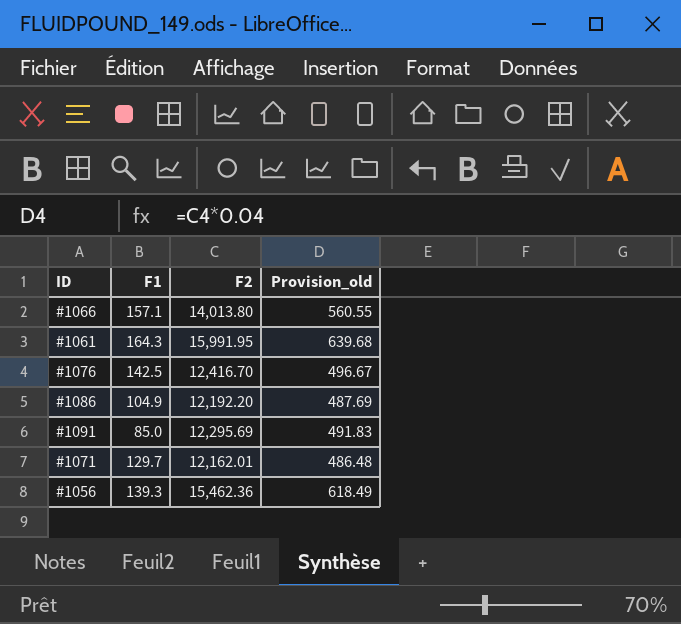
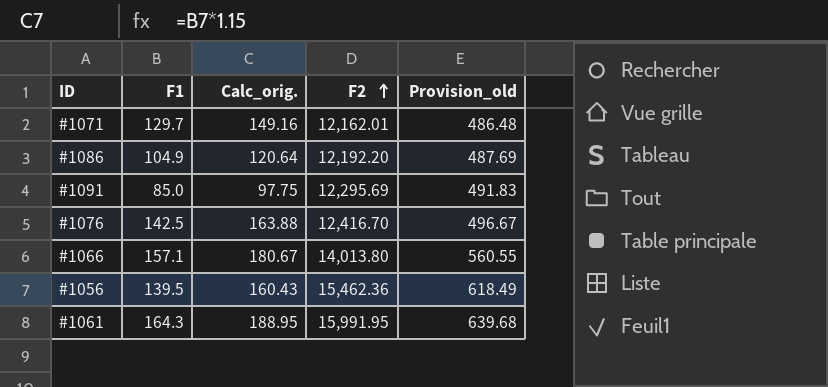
row order: none -> F2 ascending
column Calc_orig. | formula: none -> [F1] * 1.15
#1056 | F1: 139.3 -> 139.5

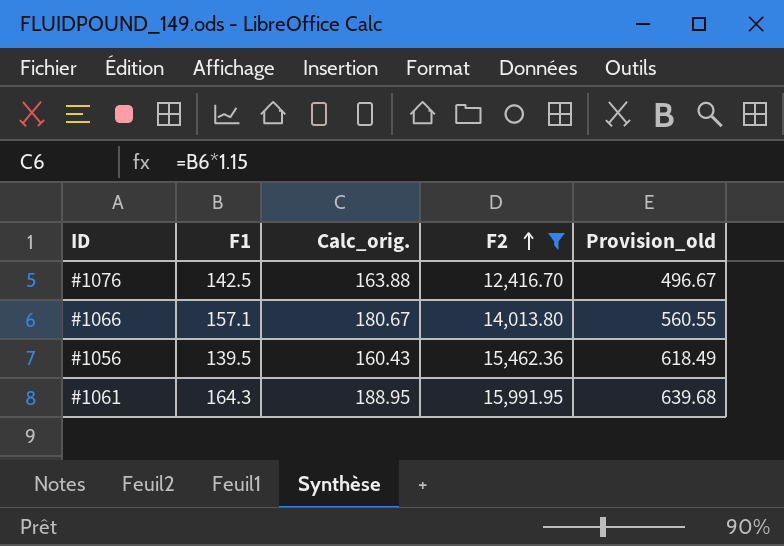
filter: none -> F2 >= 12,416.70

